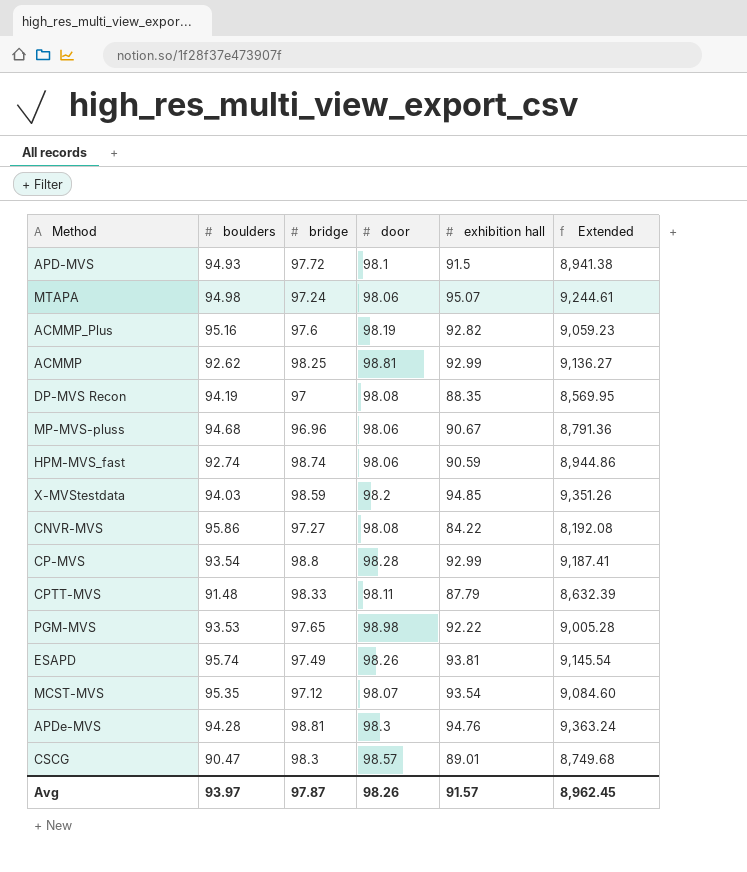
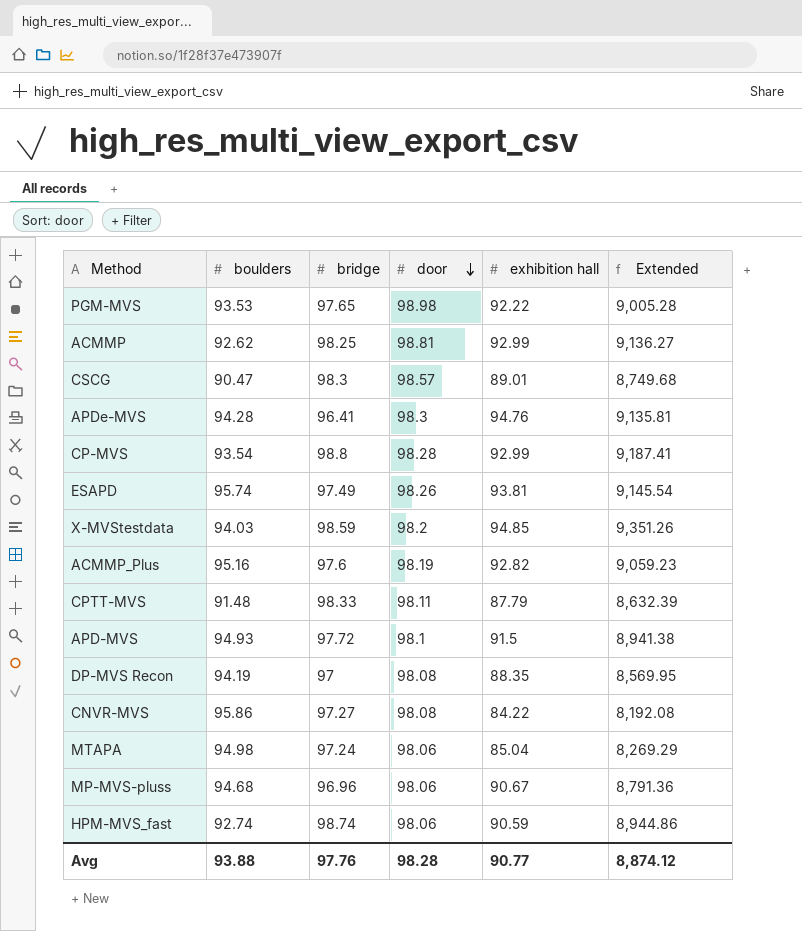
row order: none -> door descending
row MCST-MVS: 95.35 | 97.12 | 98.07 | 93.54 | 9,084.60 -> none
APDe-MVS | bridge: 98.81 -> 96.41
APDe-MVS | Extended: 9,363.24 -> 9,135.81
MTAPA | exhibition hall: 95.07 -> 85.04
MTAPA | Extended: 9,244.61 -> 8,269.29
Avg | boulders: 93.97 -> 93.88
Avg | bridge: 97.87 -> 97.76
Avg | door: 98.26 -> 98.28
Avg | exhibition hall: 91.57 -> 90.77
Avg | Extended: 8,962.45 -> 8,874.12

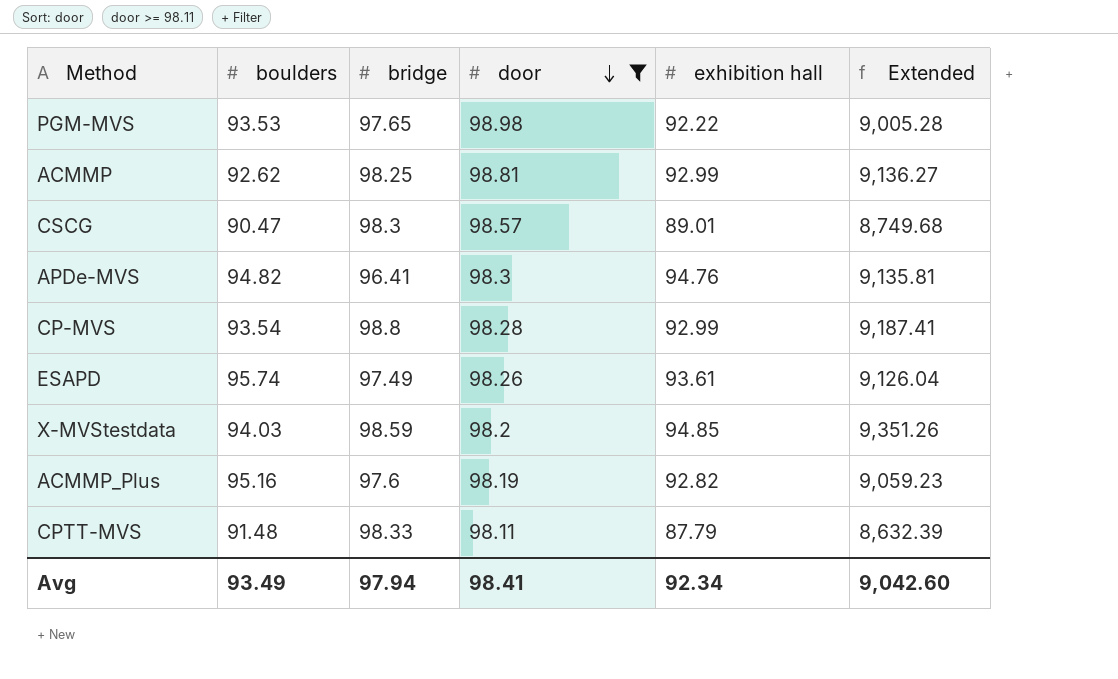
filter: none -> door >= 98.11
APDe-MVS | boulders: 94.28 -> 94.82
ESAPD | exhibition hall: 93.81 -> 93.61
ESAPD | Extended: 9,145.54 -> 9,126.04
Avg | boulders: 93.88 -> 93.49
Avg | bridge: 97.76 -> 97.94
Avg | door: 98.28 -> 98.41
Avg | exhibition hall: 90.77 -> 92.34
Avg | Extended: 8,874.12 -> 9,042.60

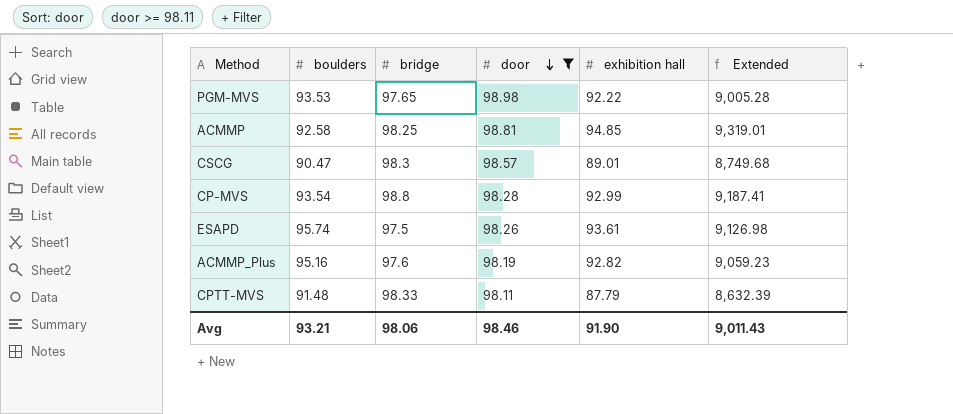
row APDe-MVS: 94.82 | 96.41 | 98.3 | 94.76 | 9,135.81 -> none
row X-MVStestdata: 94.03 | 98.59 | 98.2 | 94.85 | 9,351.26 -> none
ACMMP | boulders: 92.62 -> 92.58
ACMMP | exhibition hall: 92.99 -> 94.85
ACMMP | Extended: 9,136.27 -> 9,319.01
ESAPD | bridge: 97.49 -> 97.5
ESAPD | Extended: 9,126.04 -> 9,126.98
Avg | boulders: 93.49 -> 93.21
Avg | bridge: 97.94 -> 98.06
Avg | door: 98.41 -> 98.46
Avg | exhibition hall: 92.34 -> 91.90
Avg | Extended: 9,042.60 -> 9,011.43

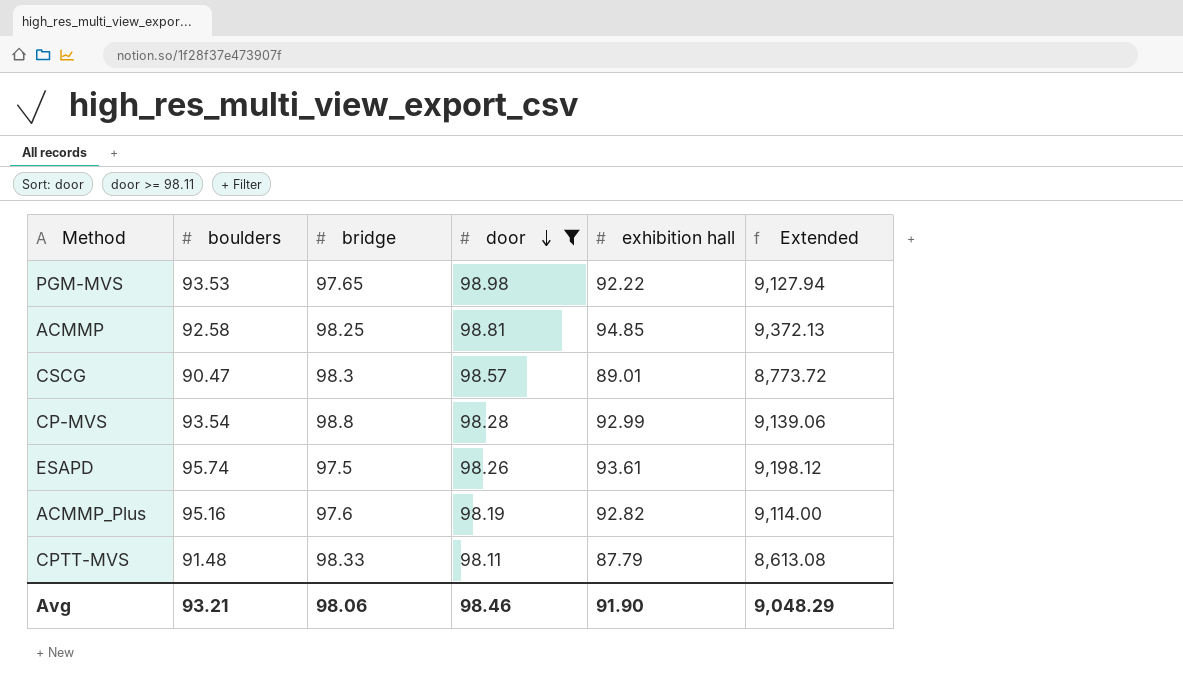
column Extended | formula: [bridge] * [exhibition hall] -> [door] * [exhibition hall]
Avg | Extended: 9,011.43 -> 9,048.29

